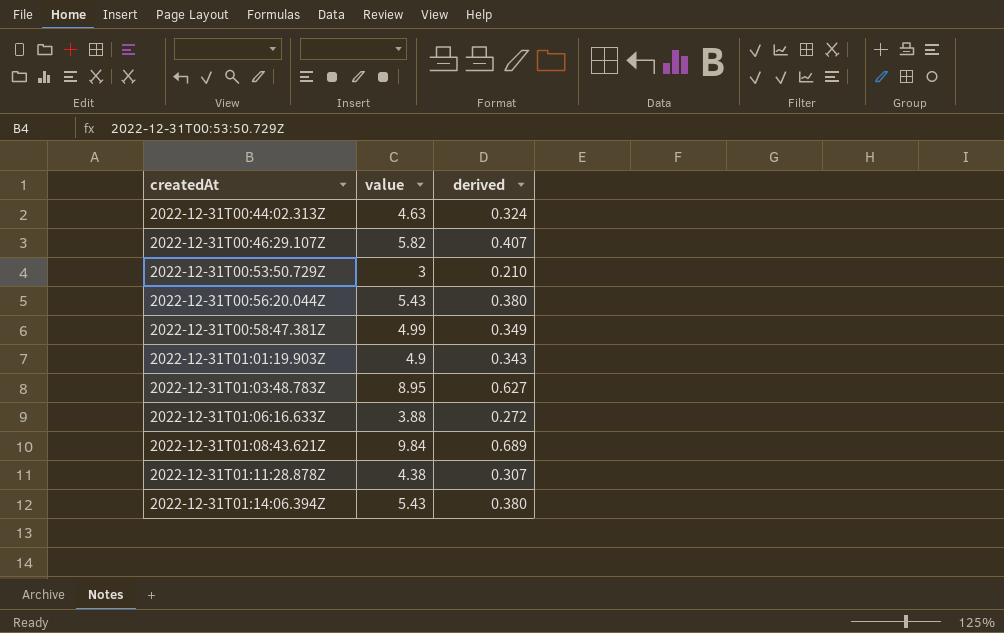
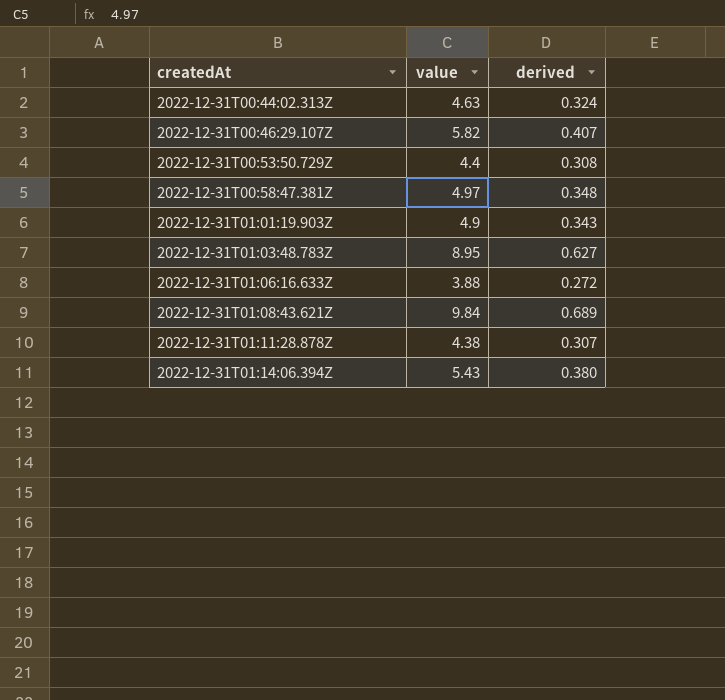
row 2022-12-31T00:56:20.044Z: 5.43 | 0.380 -> none
2022-12-31T00:53:50.729Z | value: 3 -> 4.4
2022-12-31T00:53:50.729Z | derived: 0.210 -> 0.308
2022-12-31T00:58:47.381Z | value: 4.99 -> 4.97
2022-12-31T00:58:47.381Z | derived: 0.349 -> 0.348

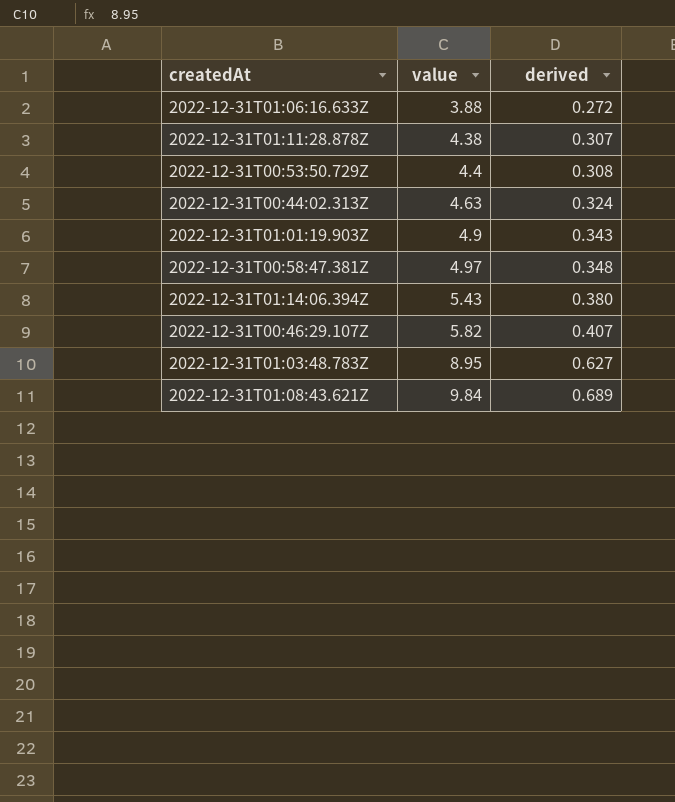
row order: createdAt ascending -> value ascending

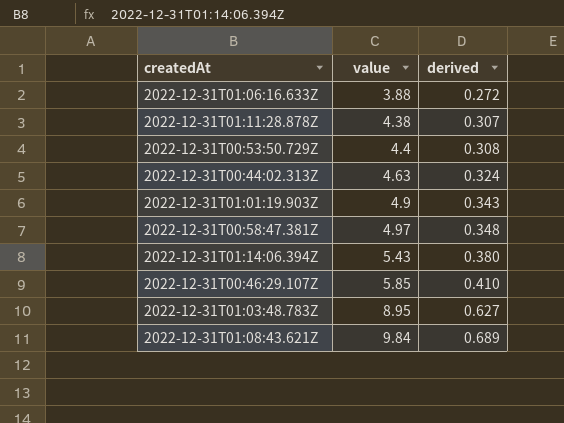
2022-12-31T00:46:29.107Z | value: 5.82 -> 5.85
2022-12-31T00:46:29.107Z | derived: 0.407 -> 0.410

